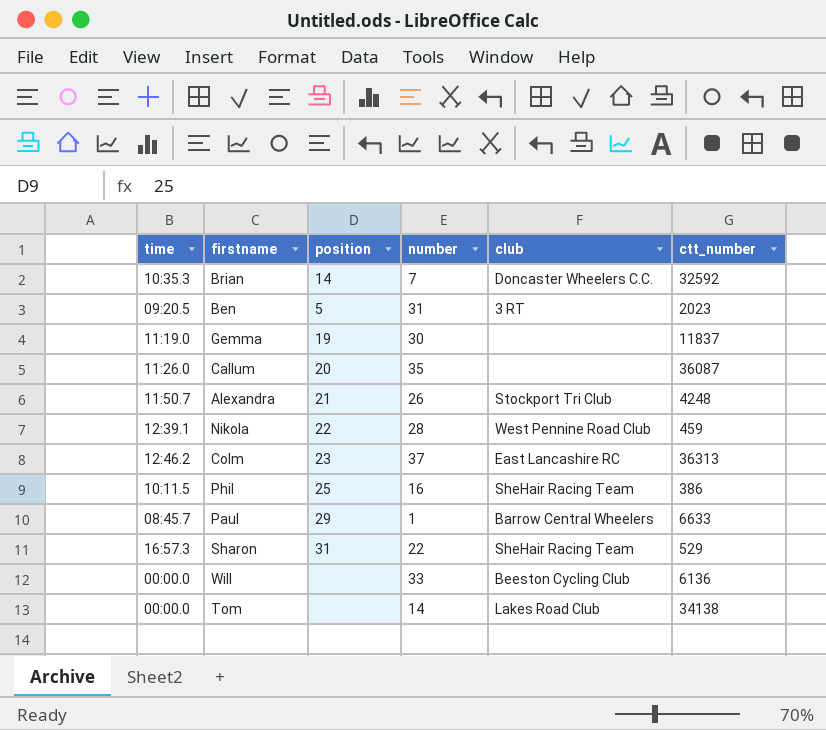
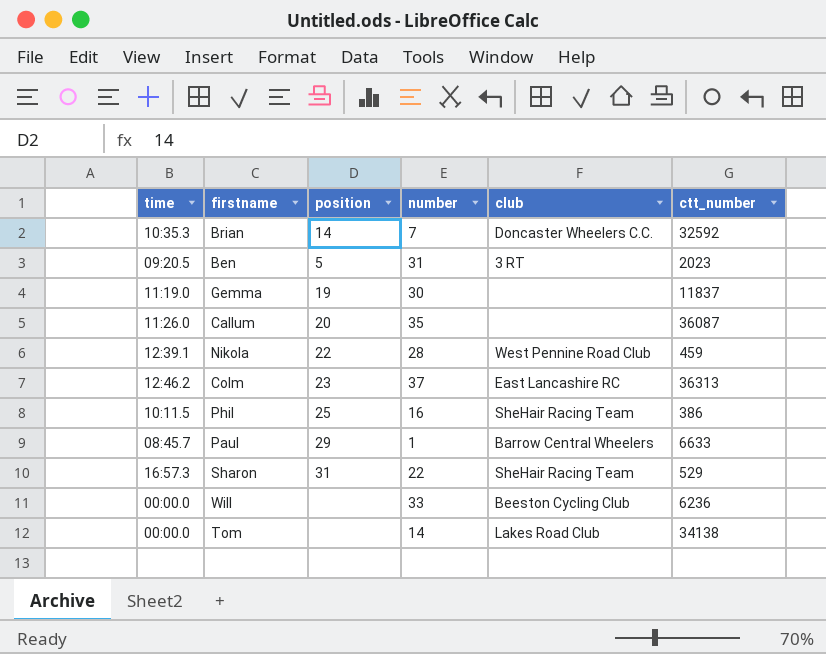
row Alexandra: 11:50.7 | 21 | 26 | Stockport Tri Club | 4248 -> none
Will | ctt_number: 6136 -> 6236

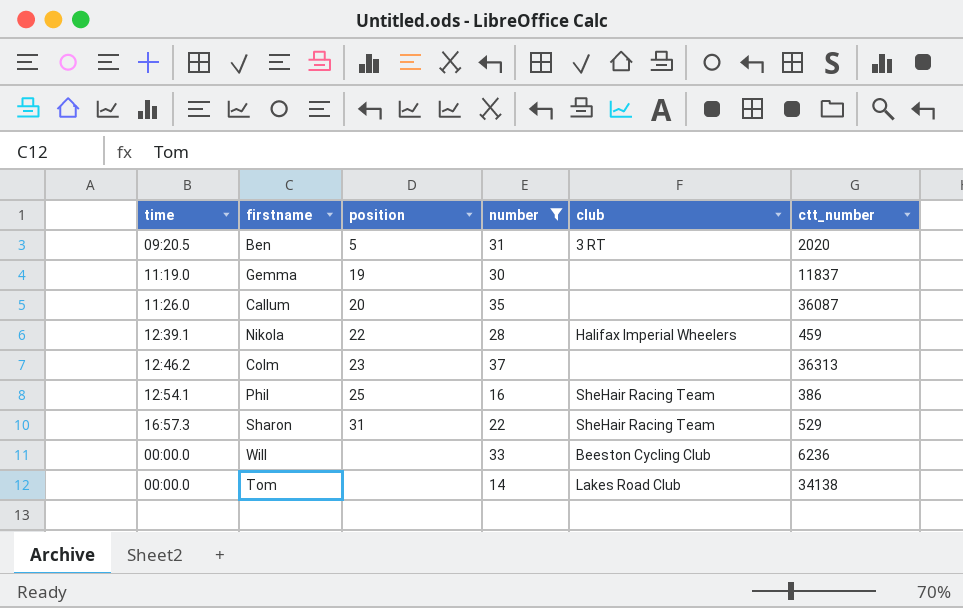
filter: none -> number >= 14
Ben | ctt_number: 2023 -> 2020
Nikola | club: West Pennine Road Club -> Halifax Imperial Wheelers
Colm | club: East Lancashire RC -> none
Phil | time: 10:11.5 -> 12:54.1

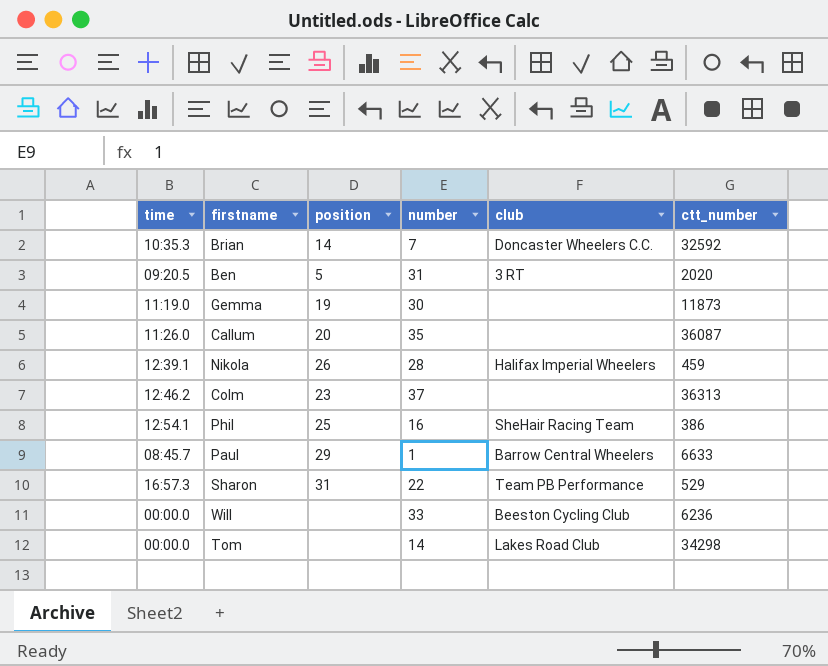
filter: number >= 14 -> none
Gemma | ctt_number: 11837 -> 11873
Nikola | position: 22 -> 26
Sharon | club: SheHair Racing Team -> Team PB Performance
Tom | ctt_number: 34138 -> 34298

